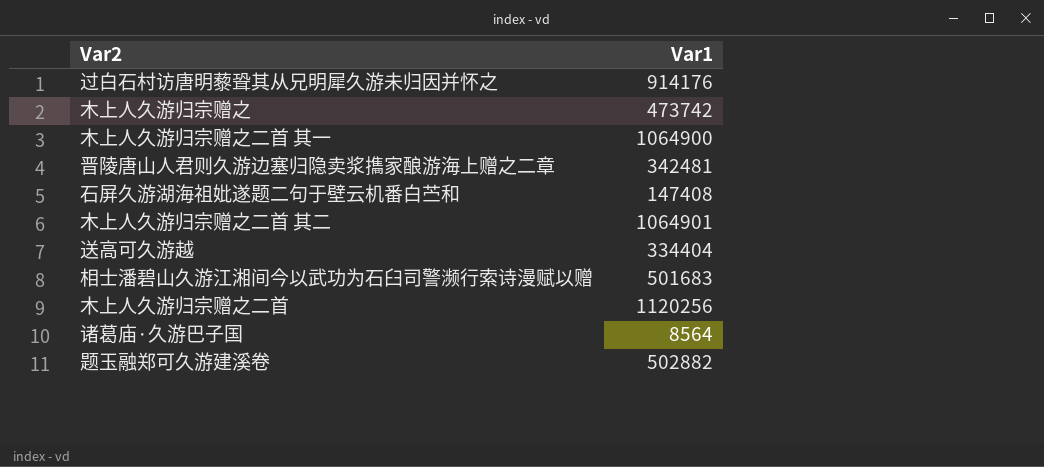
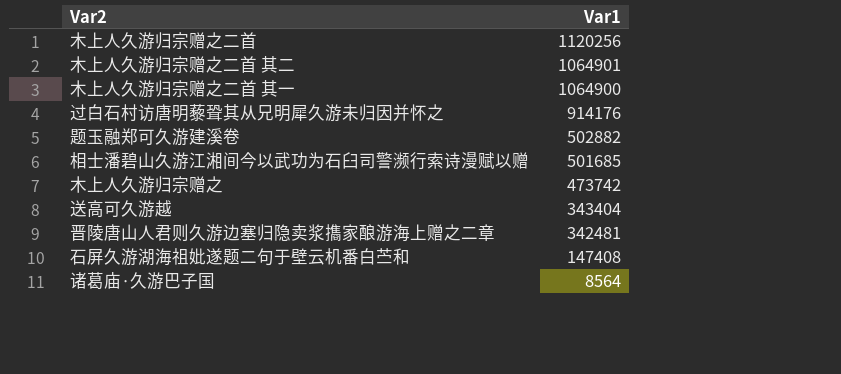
row order: none -> Var1 descending
相士潘碧山久游江湘间今以武功为石臼司警濒行索诗漫赋以赠 | Var1: 501683 -> 501685
送高可久游越 | Var1: 334404 -> 343404

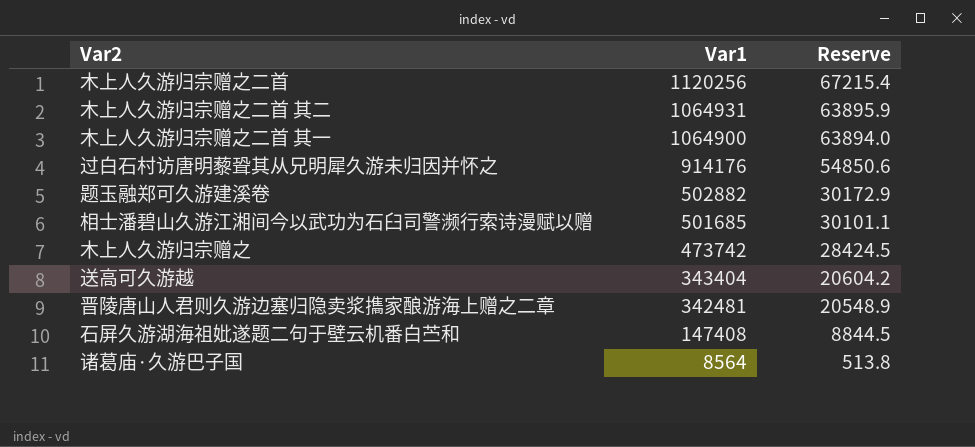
column Reserve | formula: none -> [Var1] * 0.06
木上人久游归宗赠之二首 其二 | Var1: 1064901 -> 1064931

